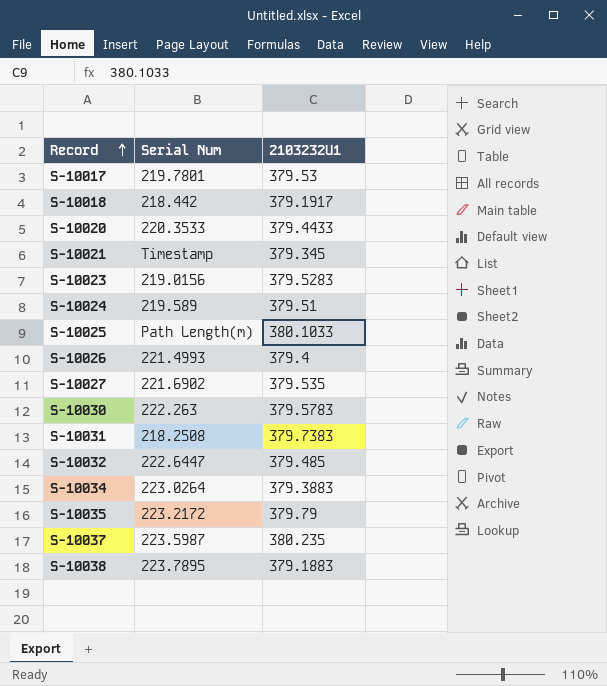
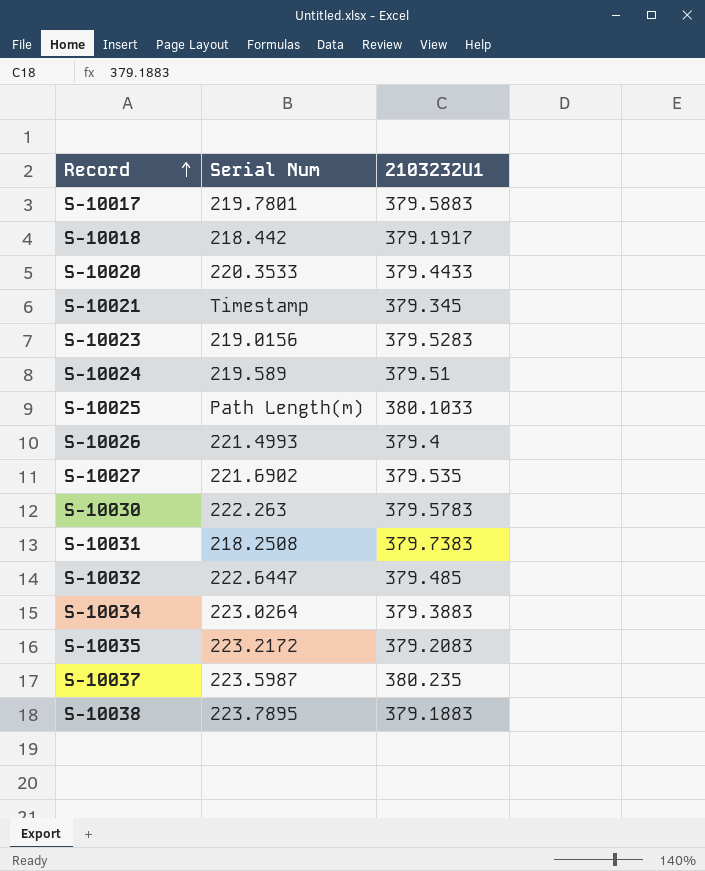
S-10017 | 2103232U1: 379.53 -> 379.5883
S-10035 | 2103232U1: 379.79 -> 379.2083

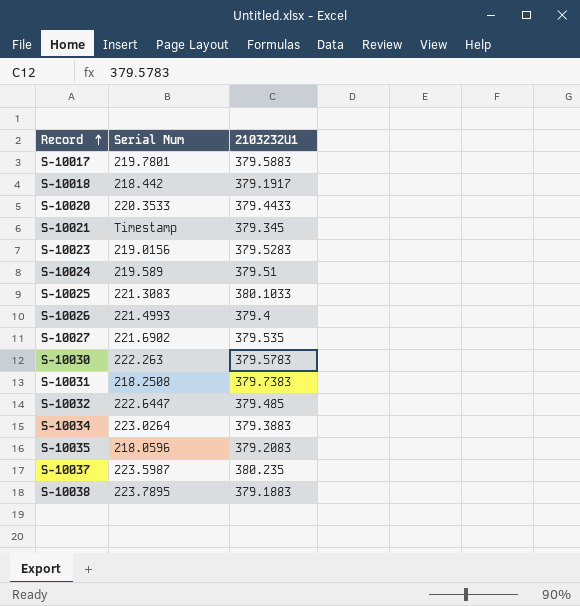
S-10025 | Serial Num: Path Length(m) -> 221.3083
S-10035 | Serial Num: 223.2172 -> 218.0596

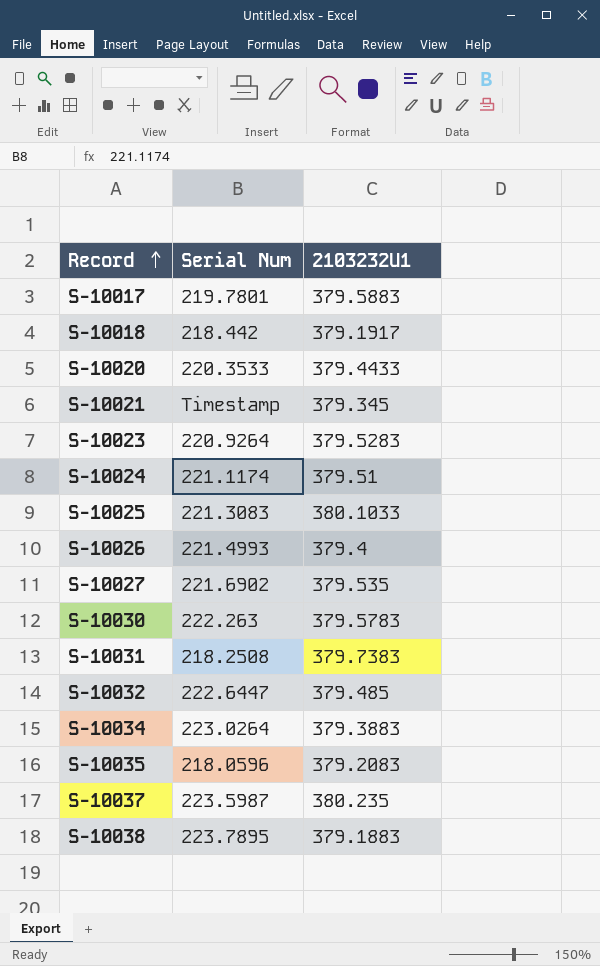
S-10023 | Serial Num: 219.0156 -> 220.9264
S-10024 | Serial Num: 219.589 -> 221.1174

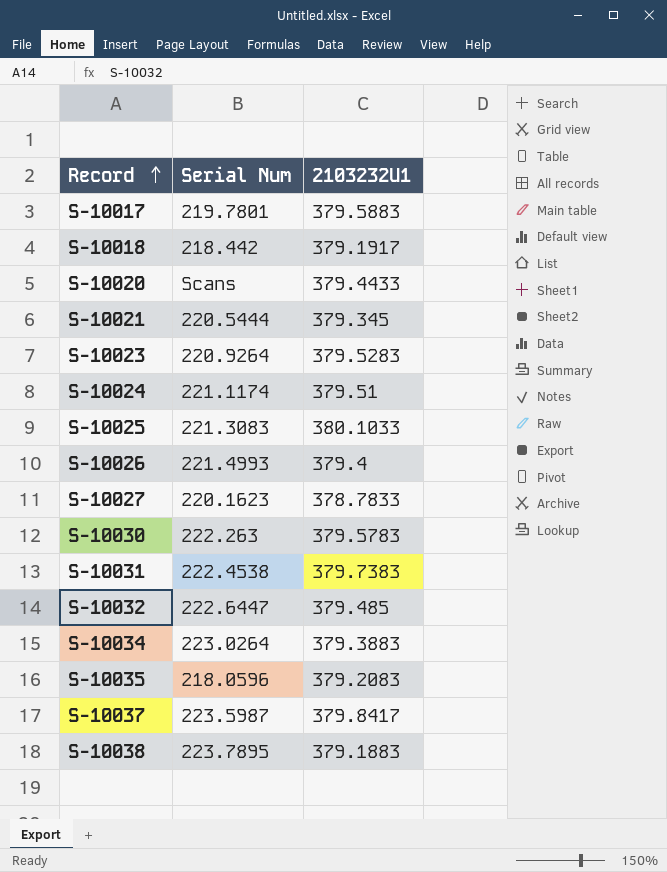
S-10020 | Serial Num: 220.3533 -> Scans
S-10021 | Serial Num: Timestamp -> 220.5444
S-10027 | Serial Num: 221.6902 -> 220.1623
S-10027 | 2103232U1: 379.535 -> 378.7833
S-10031 | Serial Num: 218.2508 -> 222.4538
S-10037 | 2103232U1: 380.235 -> 379.8417

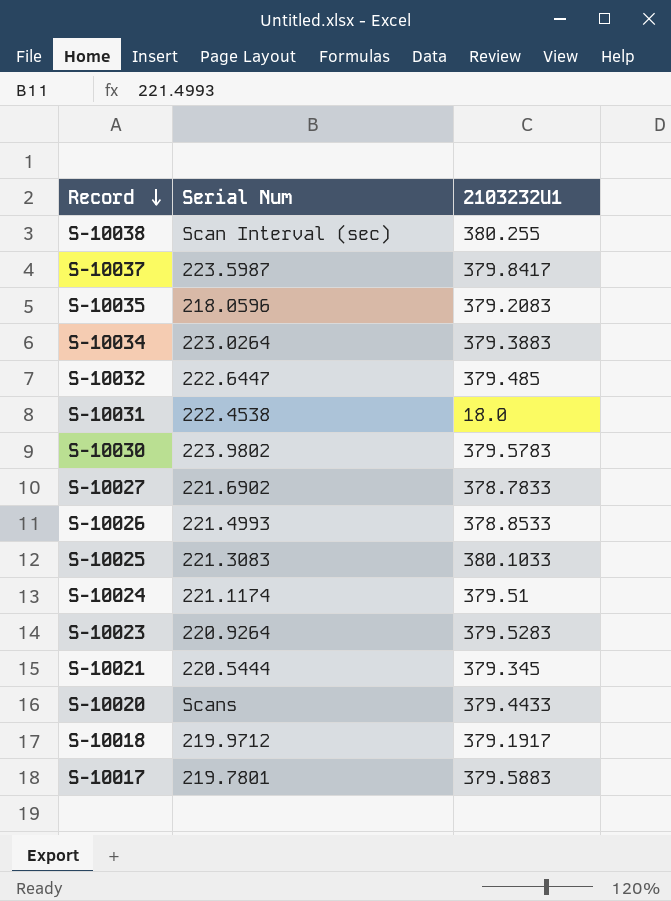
row order: Record ascending -> Record descending
S-10038 | Serial Num: 223.7895 -> Scan Interval (sec)
S-10038 | 2103232U1: 379.1883 -> 380.255
S-10031 | 2103232U1: 379.7383 -> 18.0
S-10030 | Serial Num: 222.263 -> 223.9802
S-10027 | Serial Num: 220.1623 -> 221.6902
S-10026 | 2103232U1: 379.4 -> 378.8533
S-10018 | Serial Num: 218.442 -> 219.9712

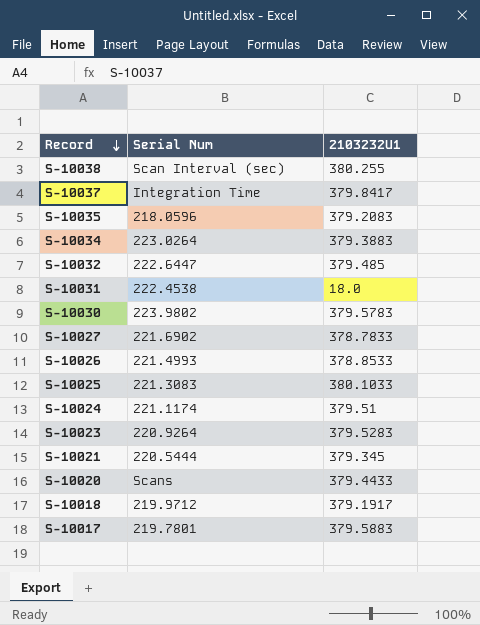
S-10037 | Serial Num: 223.5987 -> Integration Time

